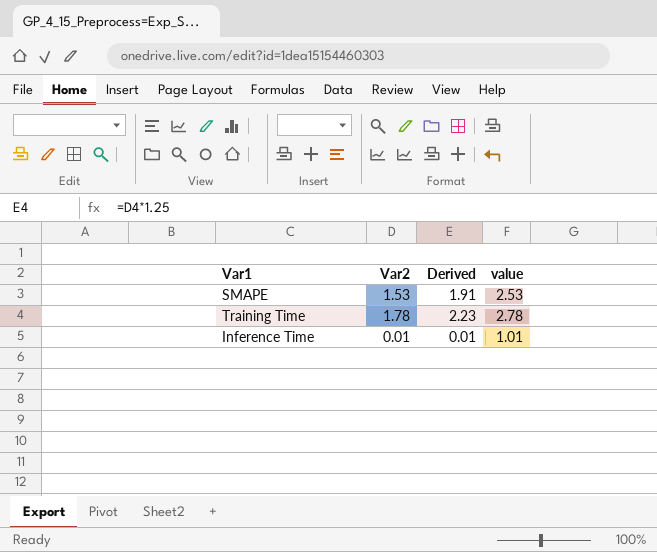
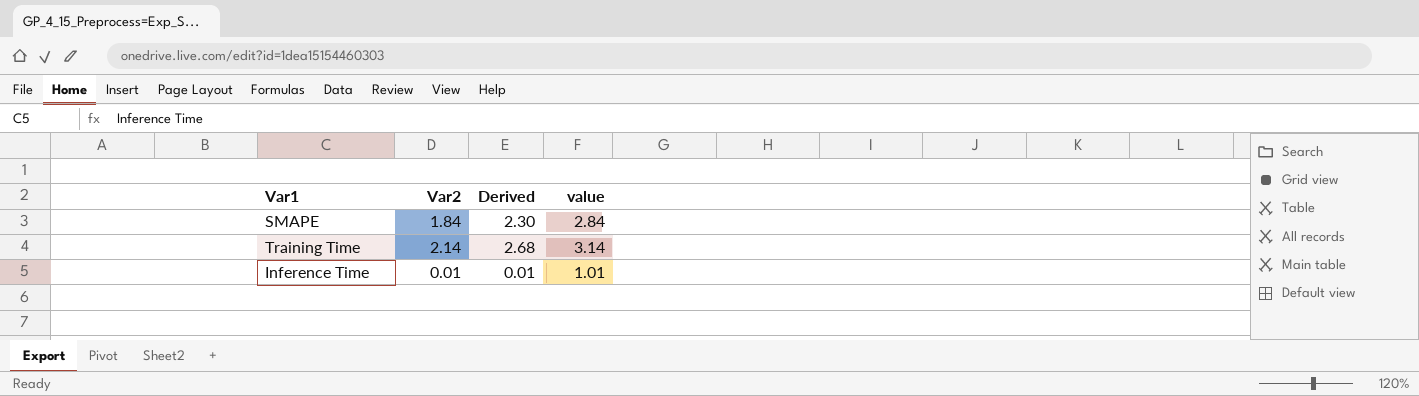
SMAPE | Var2: 1.53 -> 1.84
SMAPE | Derived: 1.91 -> 2.30
SMAPE | value: 2.53 -> 2.84
Training Time | Var2: 1.78 -> 2.14
Training Time | Derived: 2.23 -> 2.68
Training Time | value: 2.78 -> 3.14

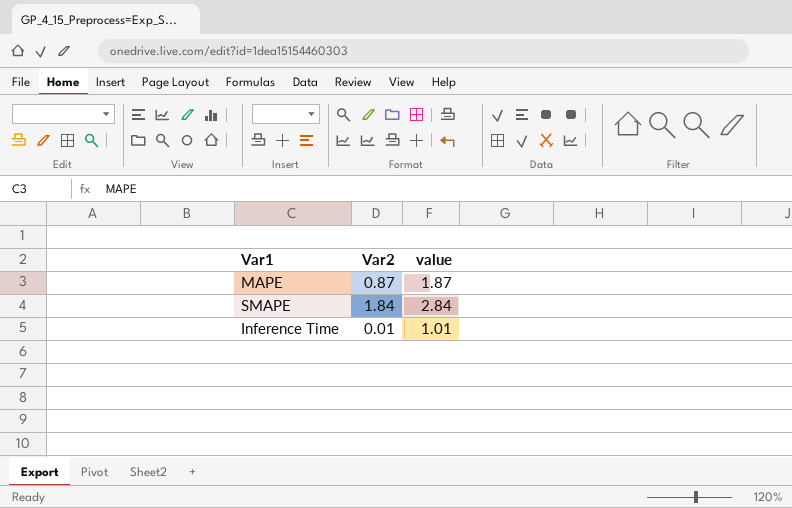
column Derived | formula: [Var2] * 1.25 -> none
row Training Time: 2.14 | 2.68 | 3.14 -> none
row MAPE: none -> 0.87 | 1.87

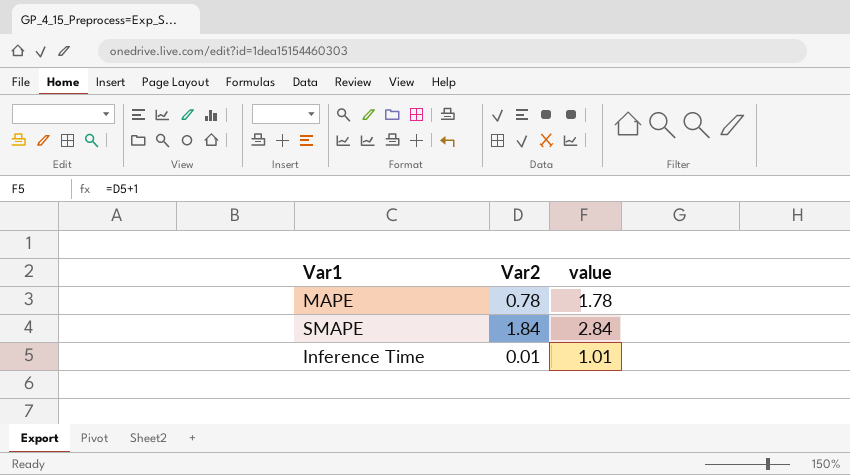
MAPE | Var2: 0.87 -> 0.78
MAPE | value: 1.87 -> 1.78

